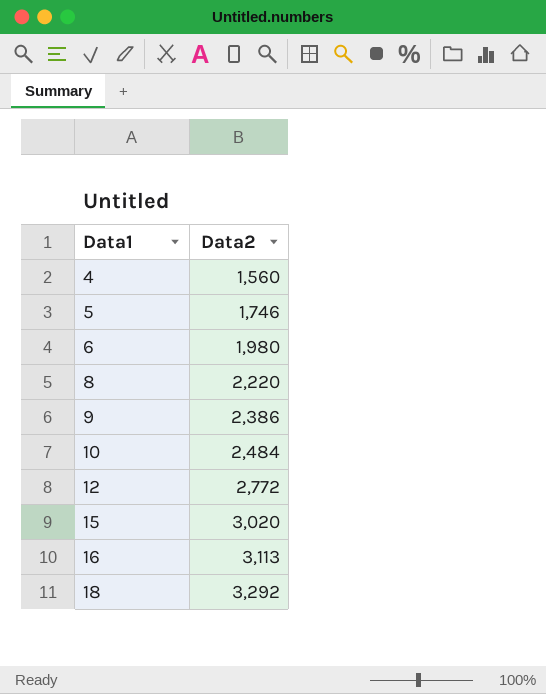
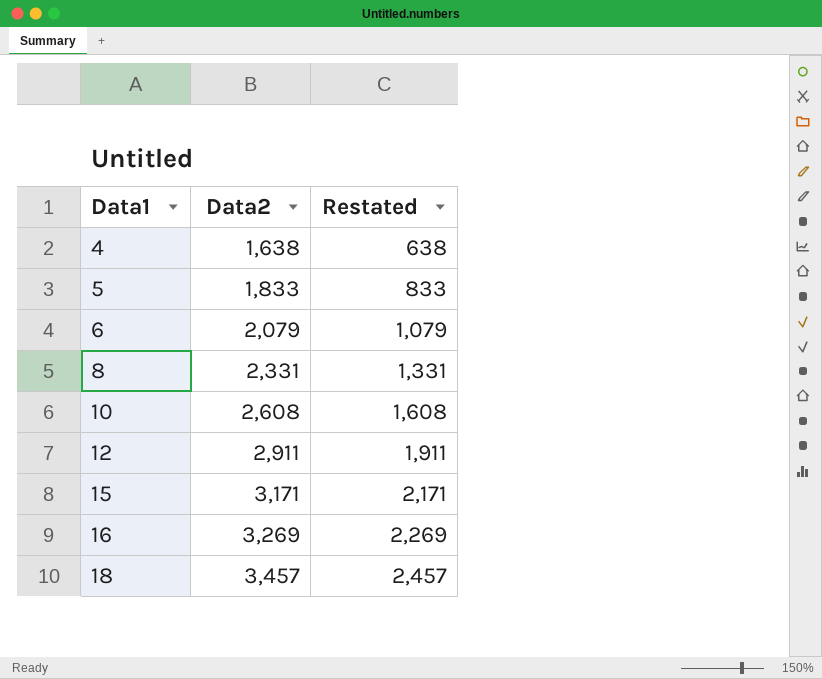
column Restated | formula: none -> [Data2] - 1000
row 9: 2,386 -> none
4 | Data2: 1,560 -> 1,638
5 | Data2: 1,746 -> 1,833
6 | Data2: 1,980 -> 2,079
8 | Data2: 2,220 -> 2,331
10 | Data2: 2,484 -> 2,608
12 | Data2: 2,772 -> 2,911
15 | Data2: 3,020 -> 3,171
16 | Data2: 3,113 -> 3,269
18 | Data2: 3,292 -> 3,457

